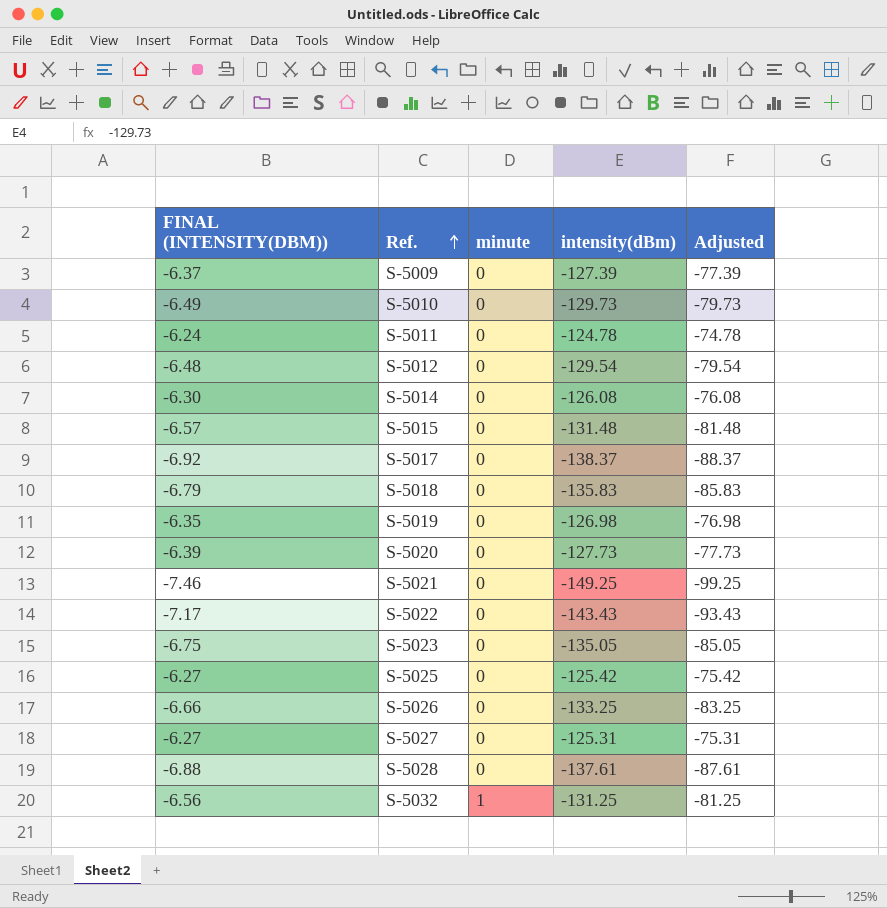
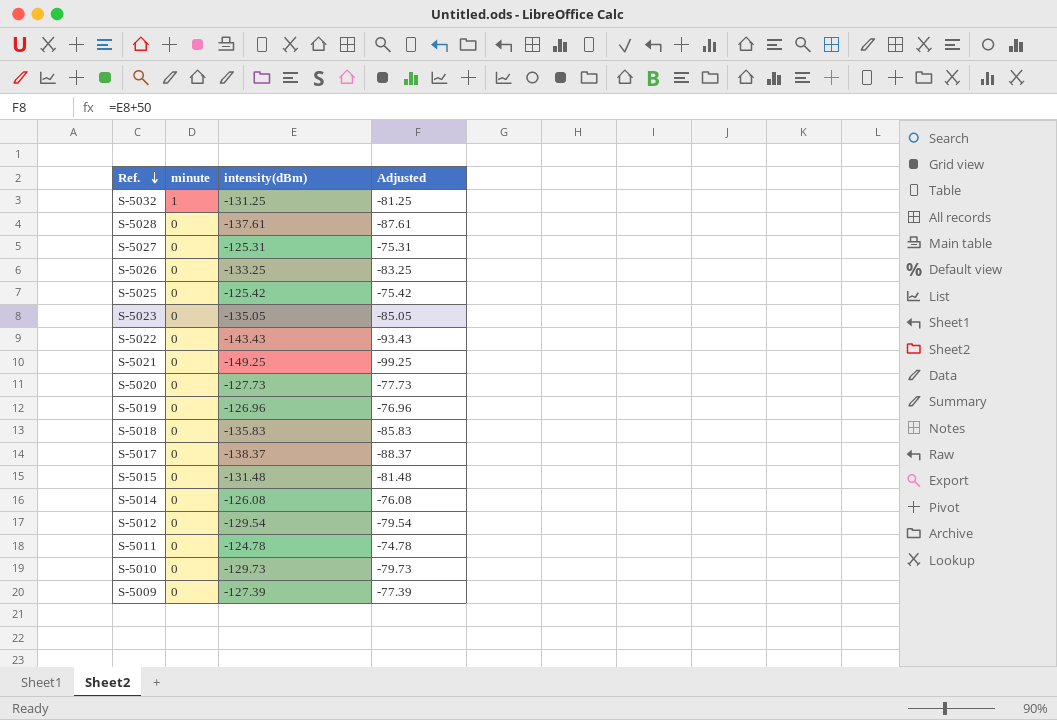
row order: Ref. ascending -> Ref. descending
column FINAL (INTENSITY(DBM)) | formula: [intensity(dBm)] * 0.05 -> none
S-5019 | intensity(dBm): -126.98 -> -126.96
S-5019 | Adjusted: -76.98 -> -76.96

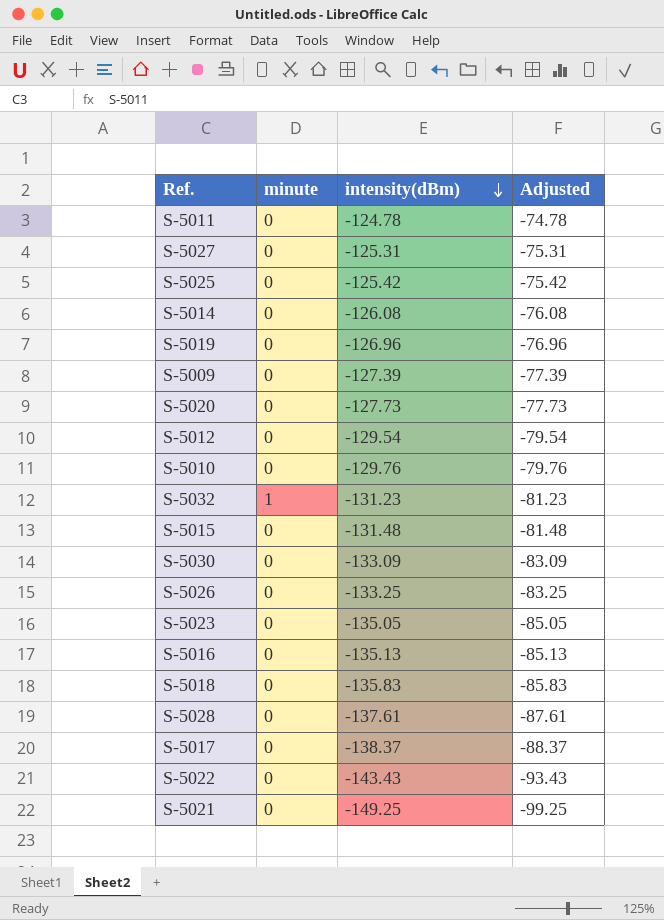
row order: Ref. descending -> intensity(dBm) descending
S-5010 | intensity(dBm): -129.73 -> -129.76
S-5010 | Adjusted: -79.73 -> -79.76
S-5032 | intensity(dBm): -131.25 -> -131.23
S-5032 | Adjusted: -81.25 -> -81.23
row S-5030: none -> 0 | -133.09 | -83.09
row S-5016: none -> 0 | -135.13 | -85.13

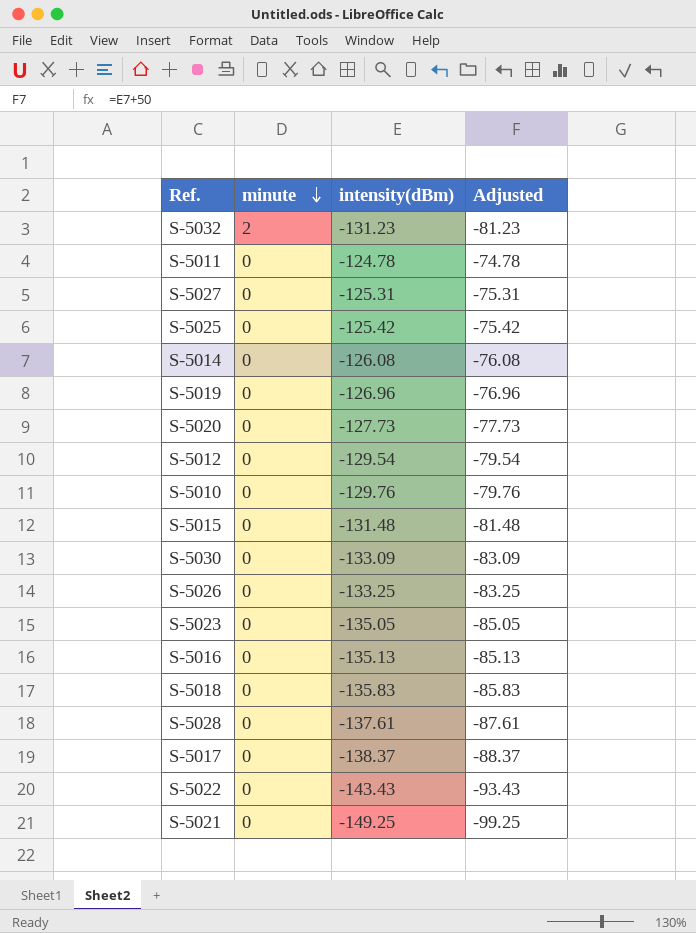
row order: intensity(dBm) descending -> minute descending
row S-5009: 0 | -127.39 | -77.39 -> none
S-5032 | minute: 1 -> 2

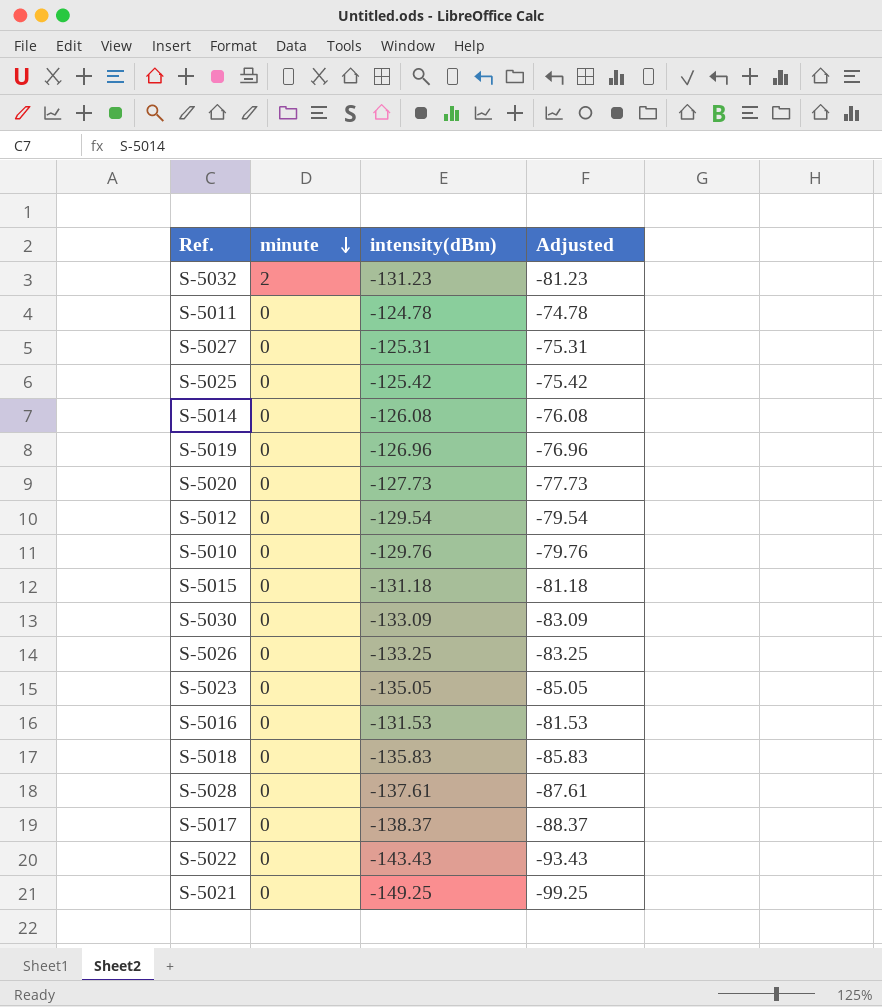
S-5015 | intensity(dBm): -131.48 -> -131.18
S-5015 | Adjusted: -81.48 -> -81.18
S-5016 | intensity(dBm): -135.13 -> -131.53
S-5016 | Adjusted: -85.13 -> -81.53

